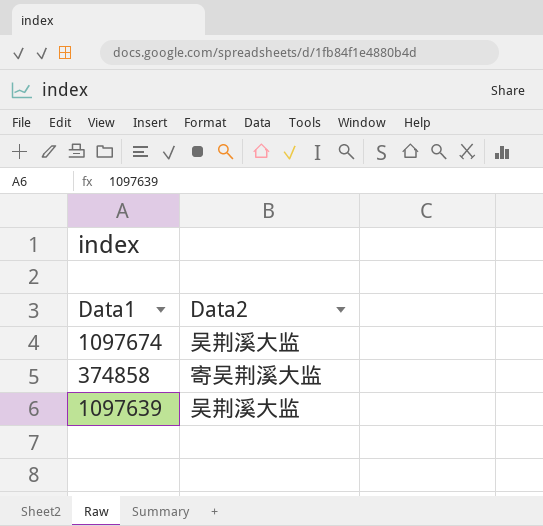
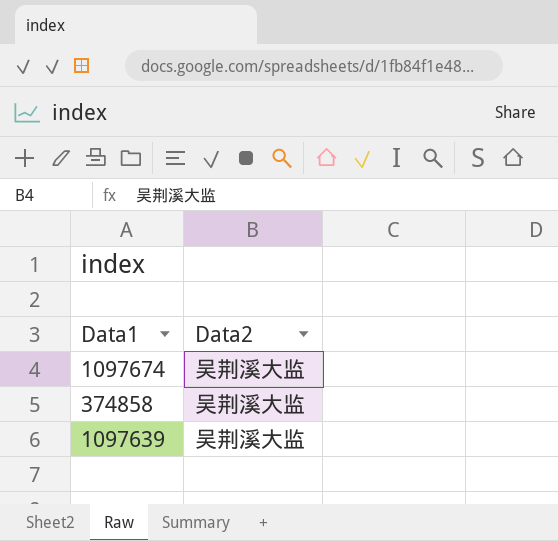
374858 | Data2: 寄吴荆溪大监 -> 吴荆溪大监

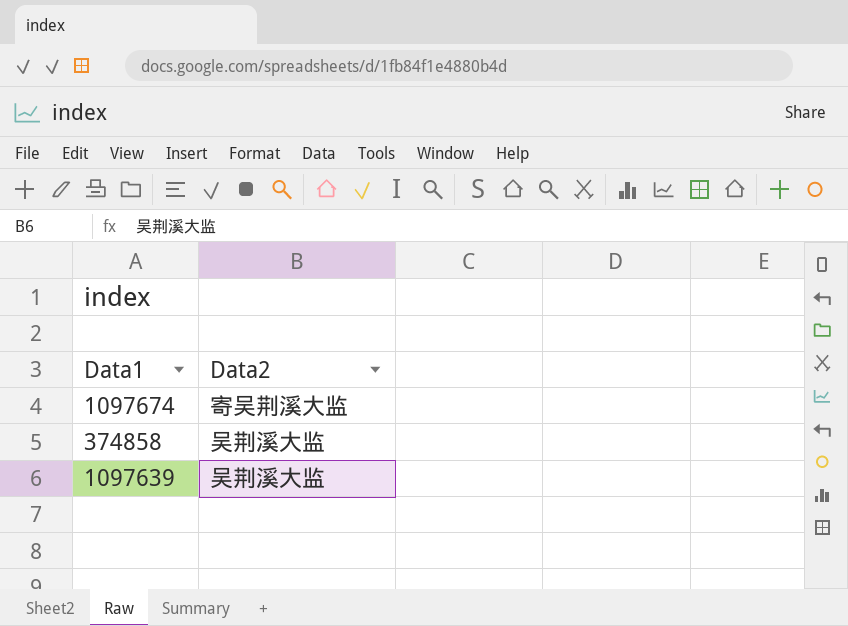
1097674 | Data2: 吴荆溪大监 -> 寄吴荆溪大监

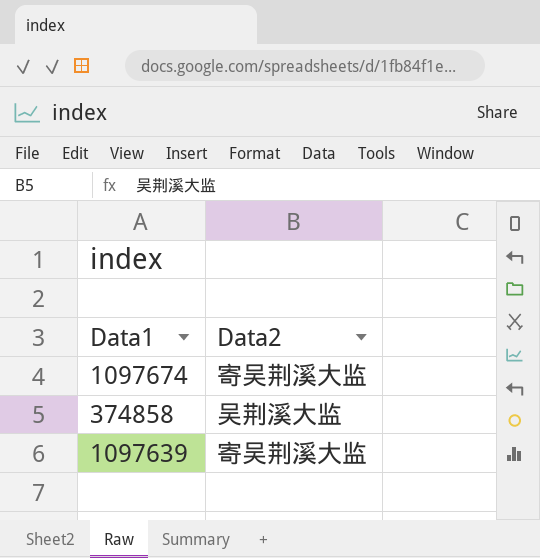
1097639 | Data2: 吴荆溪大监 -> 寄吴荆溪大监

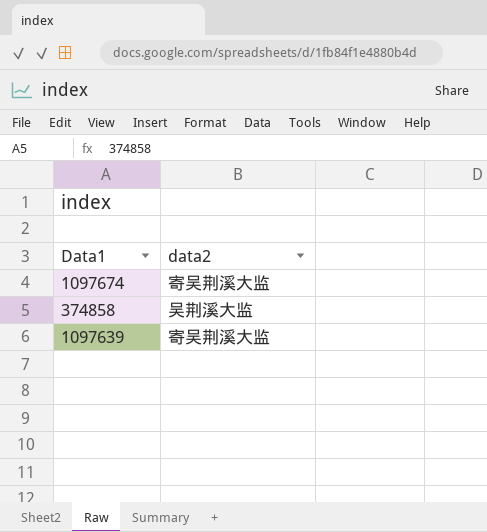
column name: Data2 -> data2

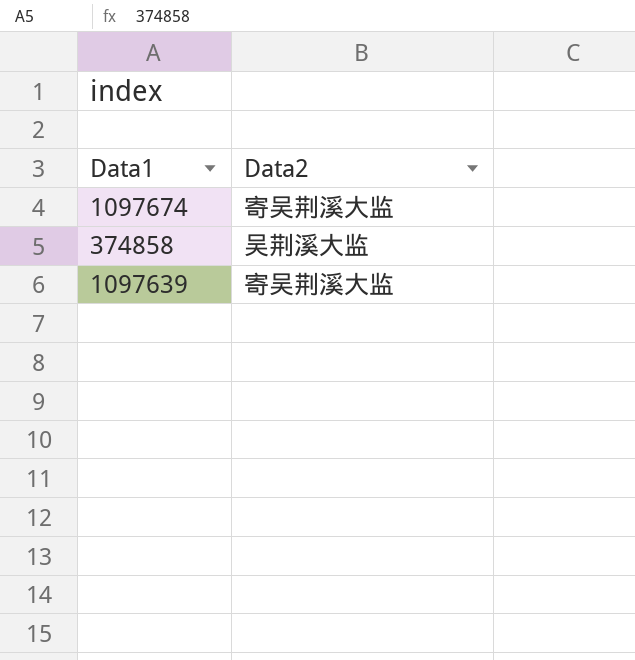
column name: data2 -> Data2

